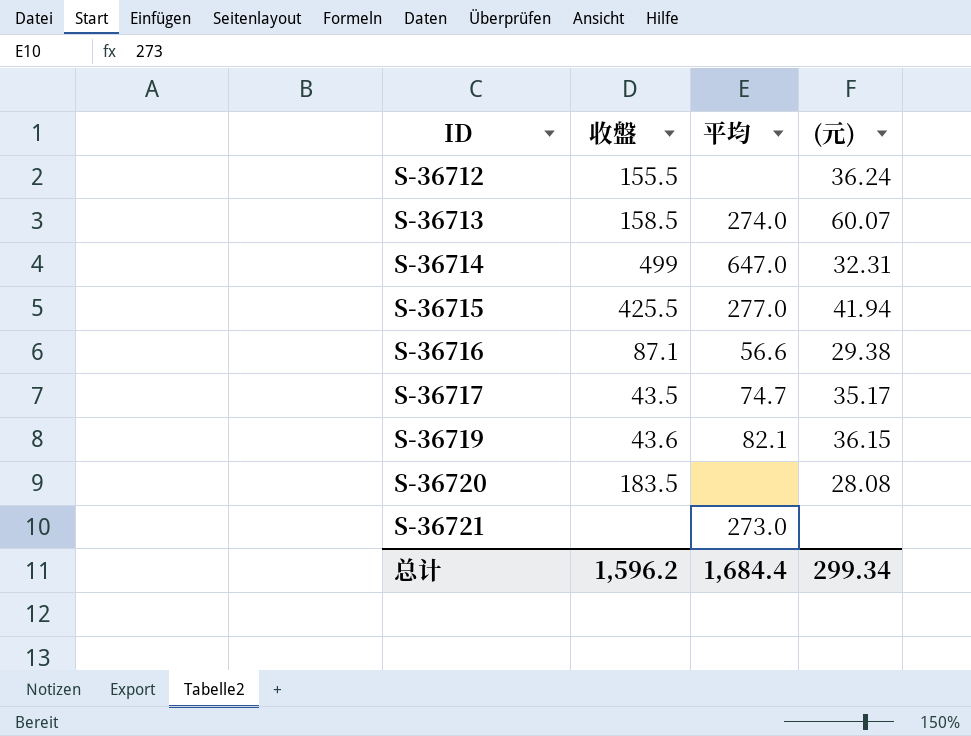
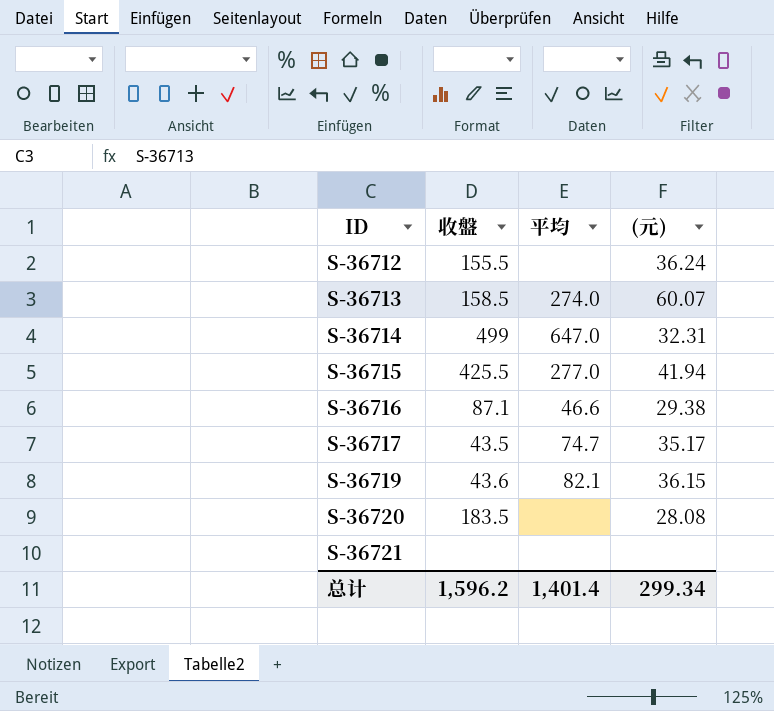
S-36716 | 平均: 56.6 -> 46.6
S-36721 | 平均: 273.0 -> none
总计 | 平均: 1,684.4 -> 1,401.4

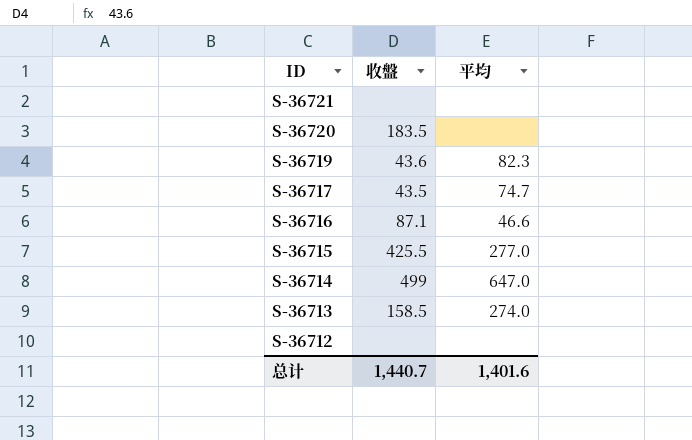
row order: ID ascending -> ID descending
column (元) | position: 4 -> none
S-36719 | 平均: 82.1 -> 82.3
S-36712 | 收盤: 155.5 -> none
总计 | 收盤: 1,596.2 -> 1,440.7
总计 | 平均: 1,401.4 -> 1,401.6

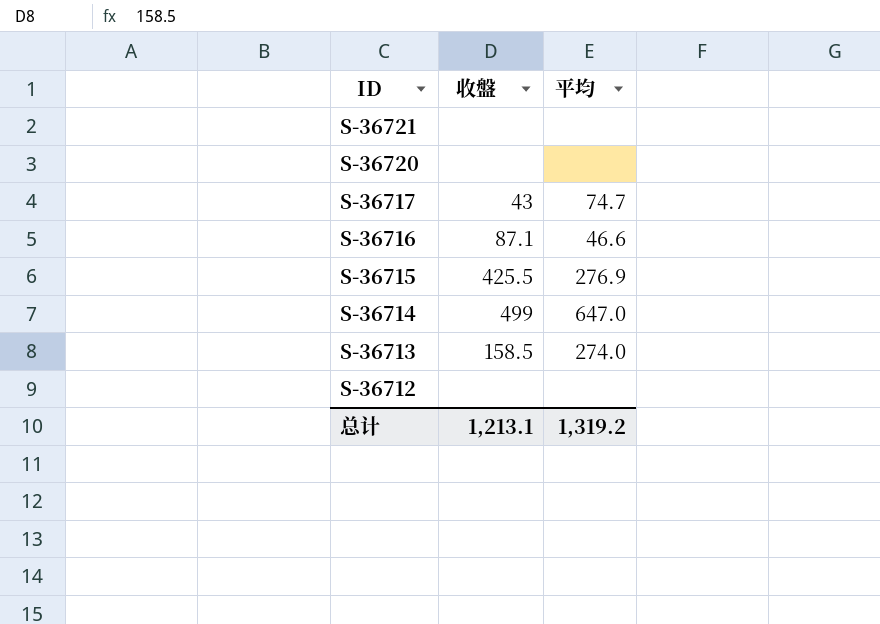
row S-36719: 43.6 | 82.3 -> none
S-36720 | 收盤: 183.5 -> none
S-36717 | 收盤: 43.5 -> 43
S-36715 | 平均: 277.0 -> 276.9
总计 | 收盤: 1,440.7 -> 1,213.1
总计 | 平均: 1,401.6 -> 1,319.2

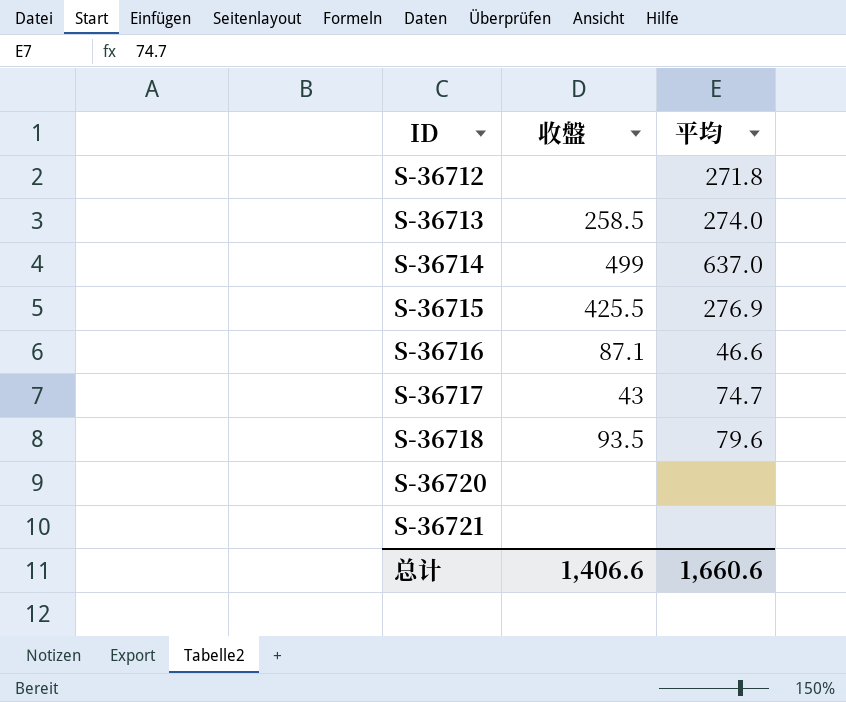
row order: ID descending -> ID ascending
S-36712 | 平均: none -> 271.8
S-36713 | 收盤: 158.5 -> 258.5
S-36714 | 平均: 647.0 -> 637.0
row S-36718: none -> 93.5 | 79.6
总计 | 收盤: 1,213.1 -> 1,406.6
总计 | 平均: 1,319.2 -> 1,660.6

